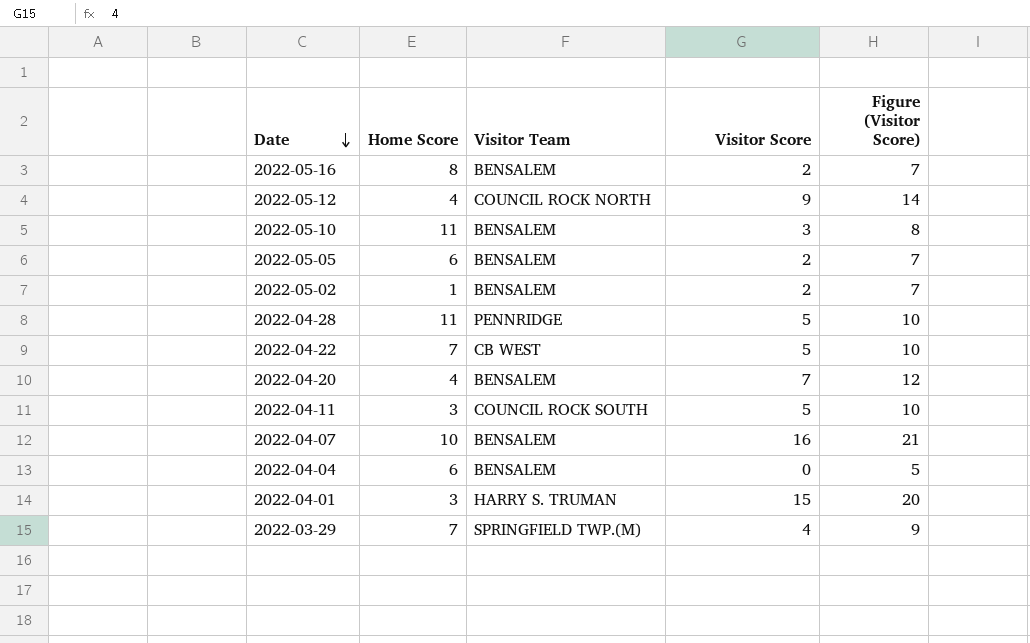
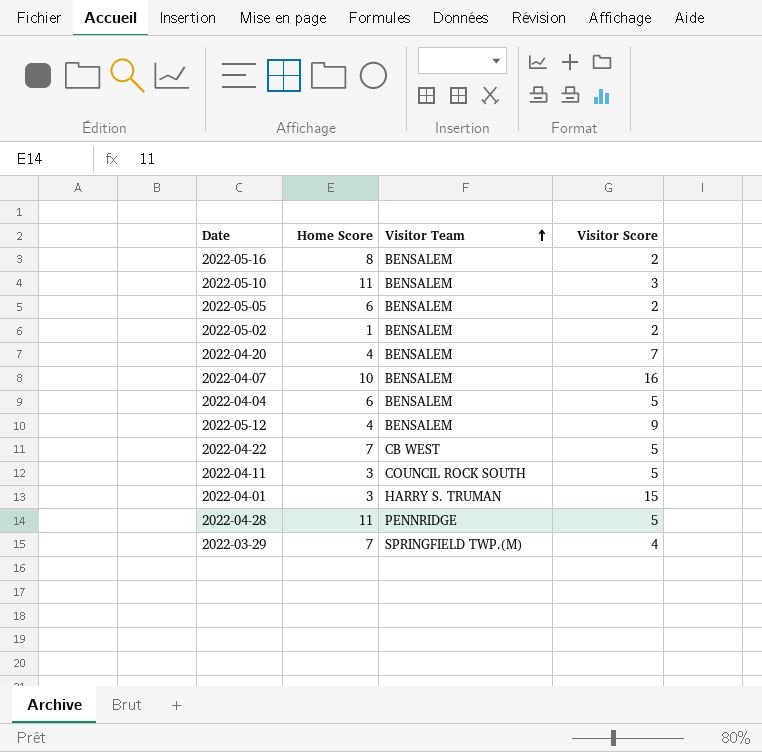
row order: Date descending -> Visitor Team ascending
column Figure (Visitor Score) | formula: [Visitor Score] + 5 -> none
2022-04-04 | Visitor Score: 0 -> 5
2022-05-12 | Visitor Team: COUNCIL ROCK NORTH -> BENSALEM

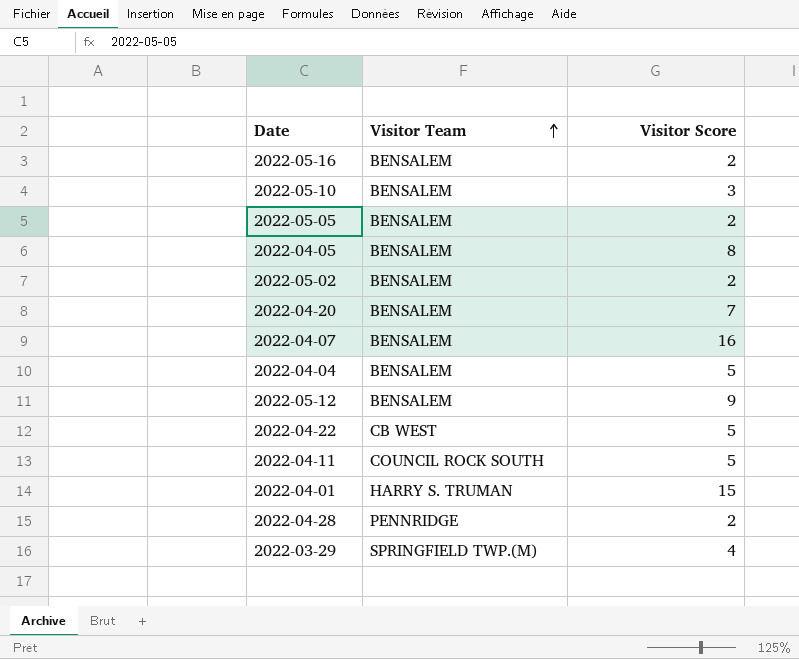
column Home Score | position: 2 -> none
row 2022-04-05: none -> BENSALEM | 8
2022-04-28 | Visitor Score: 5 -> 2

